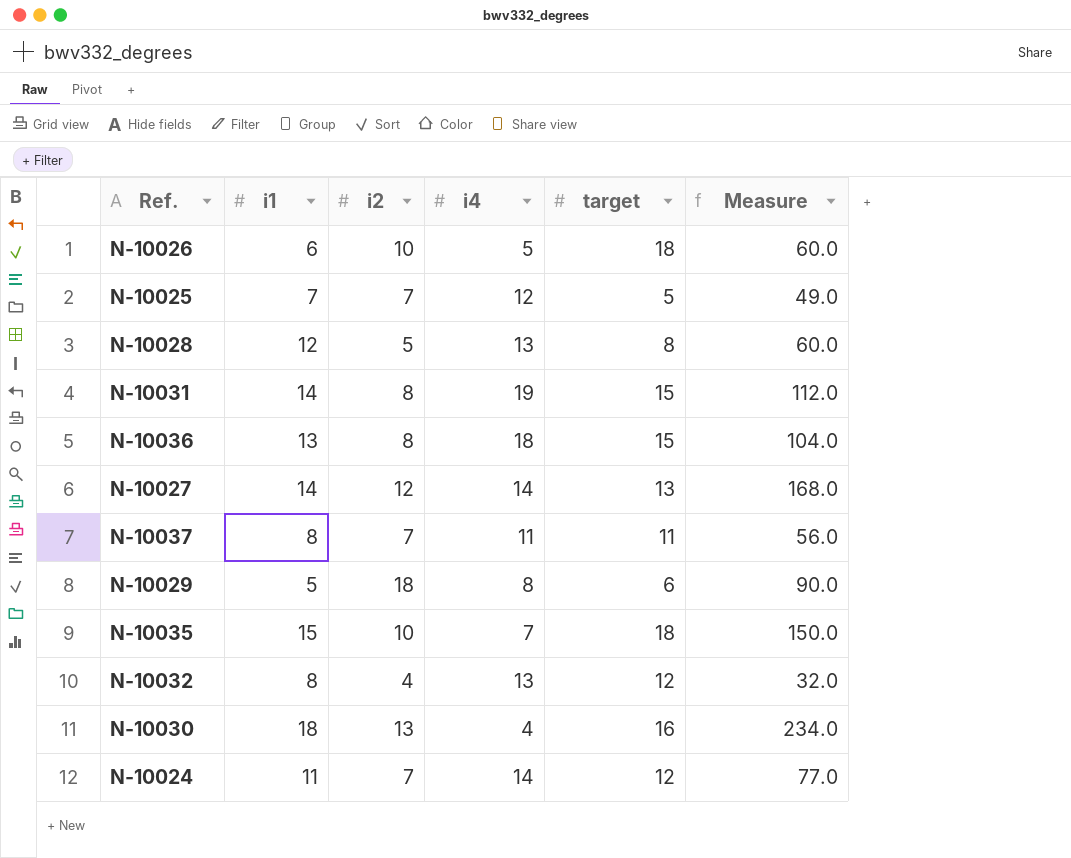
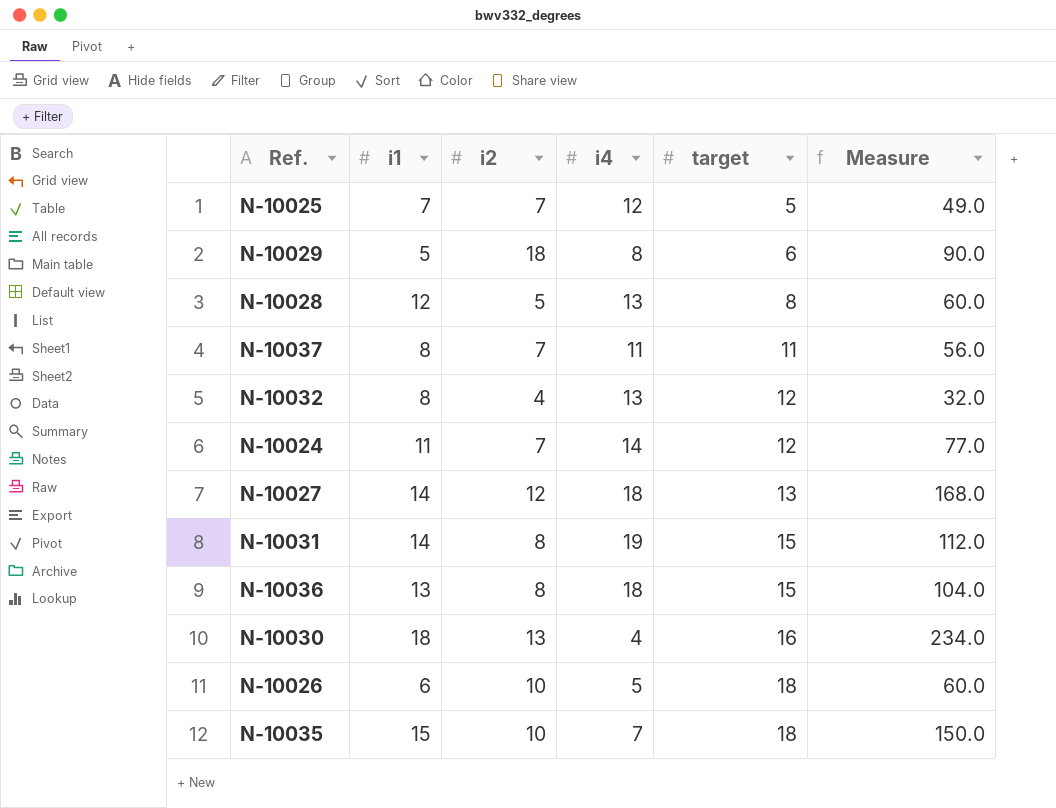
row order: none -> target ascending
N-10027 | i4: 14 -> 18

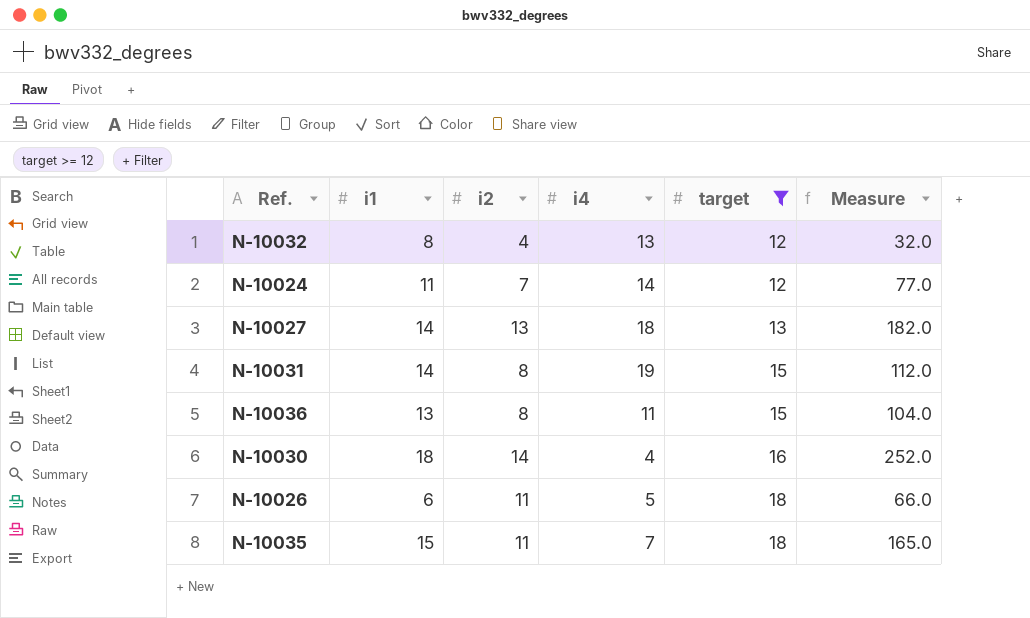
filter: none -> target >= 12
N-10027 | i2: 12 -> 13
N-10027 | Measure: 168.0 -> 182.0
N-10036 | i4: 18 -> 11
N-10030 | i2: 13 -> 14
N-10030 | Measure: 234.0 -> 252.0
N-10026 | i2: 10 -> 11
N-10026 | Measure: 60.0 -> 66.0
N-10035 | i2: 10 -> 11
N-10035 | Measure: 150.0 -> 165.0

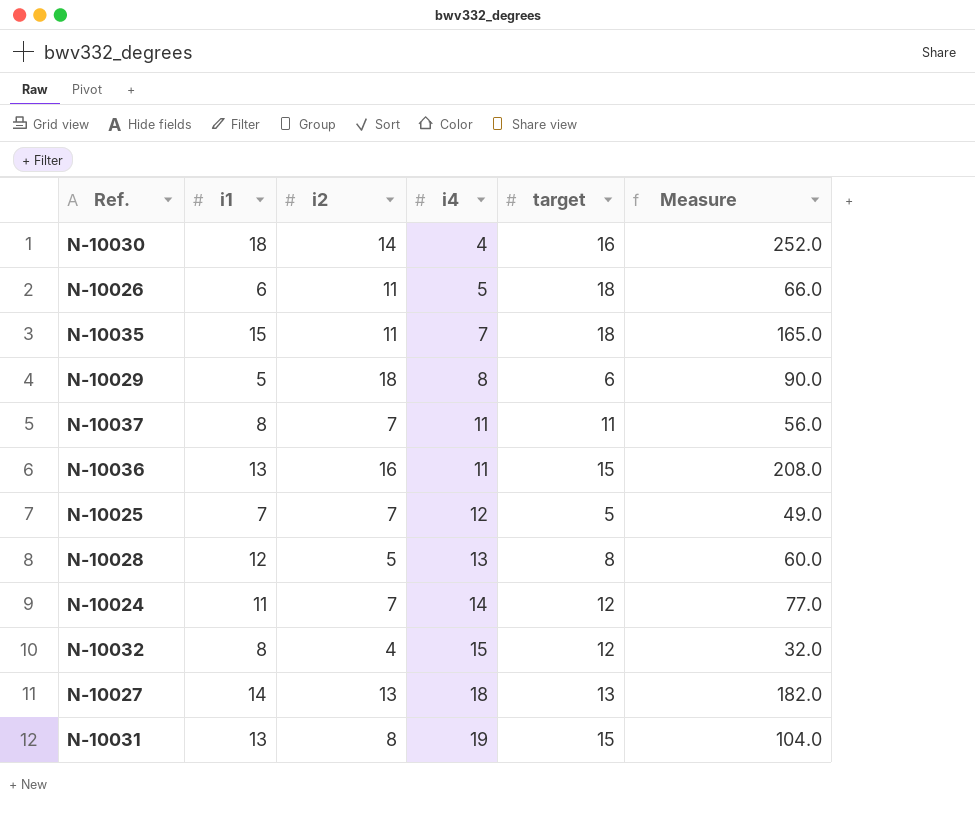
filter: target >= 12 -> none
row order: target ascending -> i4 ascending
N-10036 | i2: 8 -> 16
N-10036 | Measure: 104.0 -> 208.0
N-10032 | i4: 13 -> 15
N-10031 | i1: 14 -> 13
N-10031 | Measure: 112.0 -> 104.0

